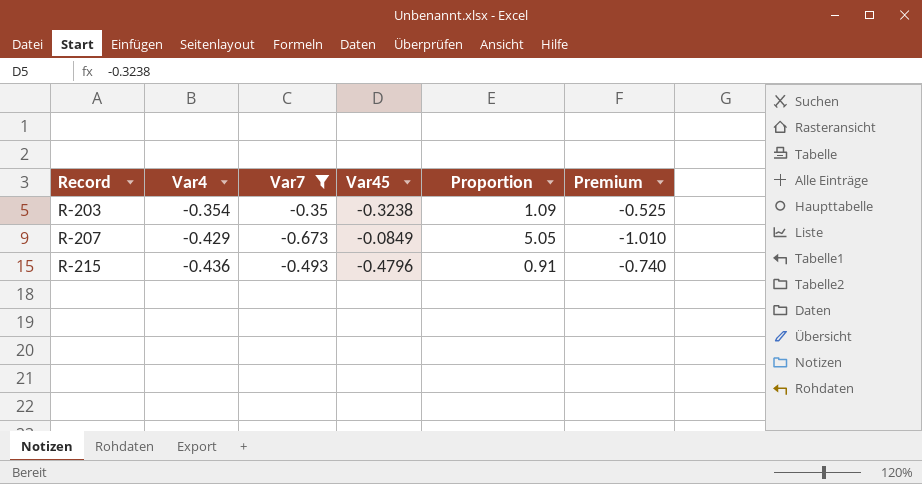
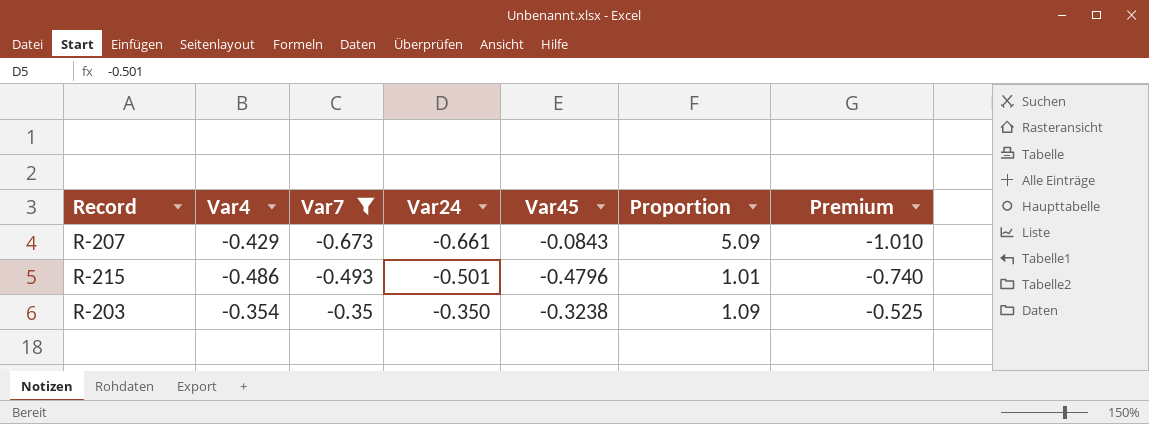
row order: Record ascending -> Var7 ascending
column Var24 | position: none -> 4
R-207 | Var45: -0.0849 -> -0.0843
R-207 | Proportion: 5.05 -> 5.09
R-215 | Var4: -0.436 -> -0.486
R-215 | Proportion: 0.91 -> 1.01

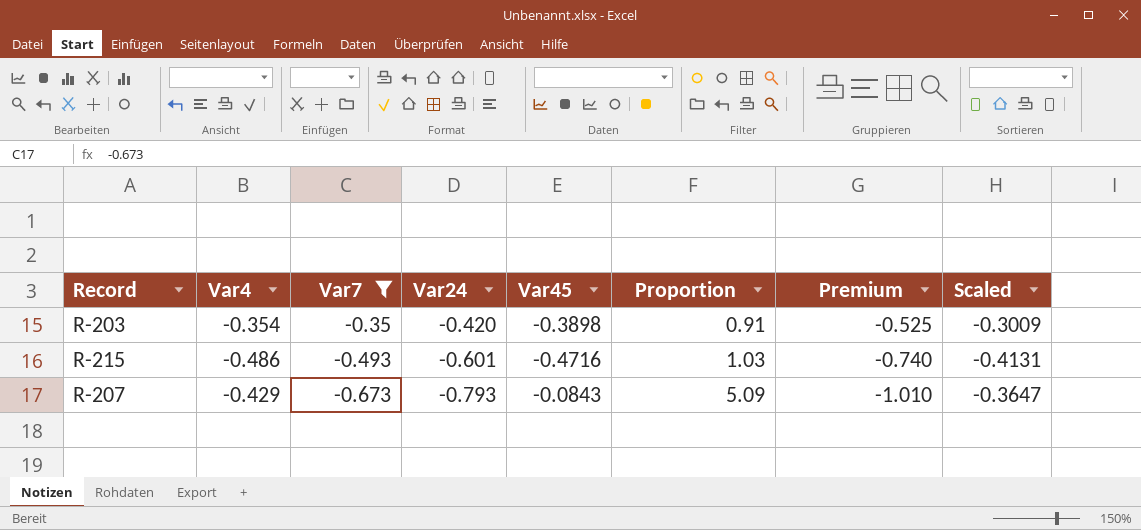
row order: Var7 ascending -> Var7 descending
column Scaled | formula: none -> [Var4] * 0.85
R-203 | Var24: -0.350 -> -0.420
R-203 | Var45: -0.3238 -> -0.3898
R-203 | Proportion: 1.09 -> 0.91
R-215 | Var24: -0.501 -> -0.601
R-215 | Var45: -0.4796 -> -0.4716
R-215 | Proportion: 1.01 -> 1.03
R-207 | Var24: -0.661 -> -0.793

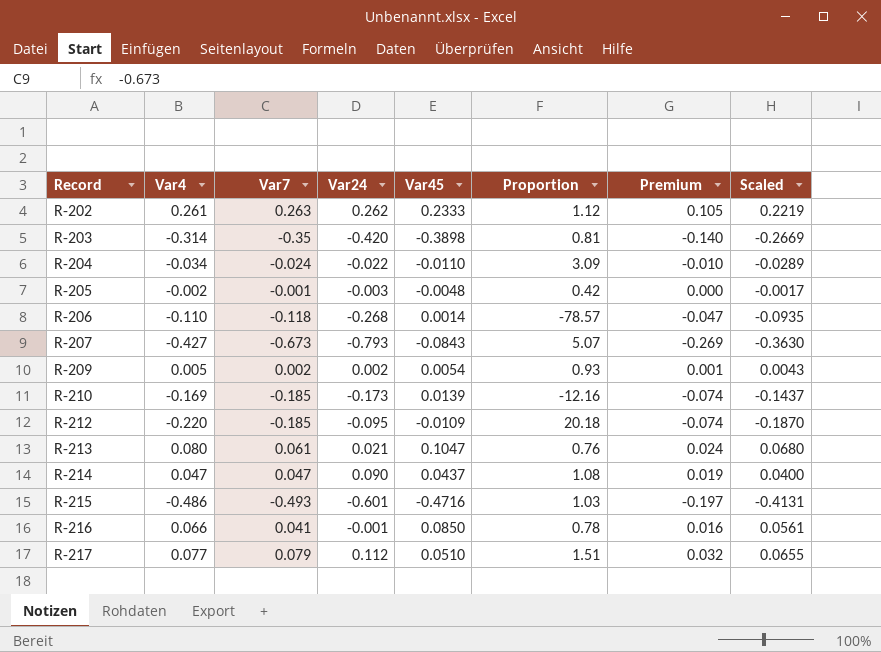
filter: Var7 <= -0.35 -> none
row order: Var7 descending -> Record ascending
column Premium | formula: [Var7] * 1.5 -> [Var7] * 0.4
R-203 | Var4: -0.354 -> -0.314
R-203 | Proportion: 0.91 -> 0.81
R-203 | Scaled: -0.3009 -> -0.2669
R-207 | Var4: -0.429 -> -0.427
R-207 | Proportion: 5.09 -> 5.07
R-207 | Scaled: -0.3647 -> -0.3630

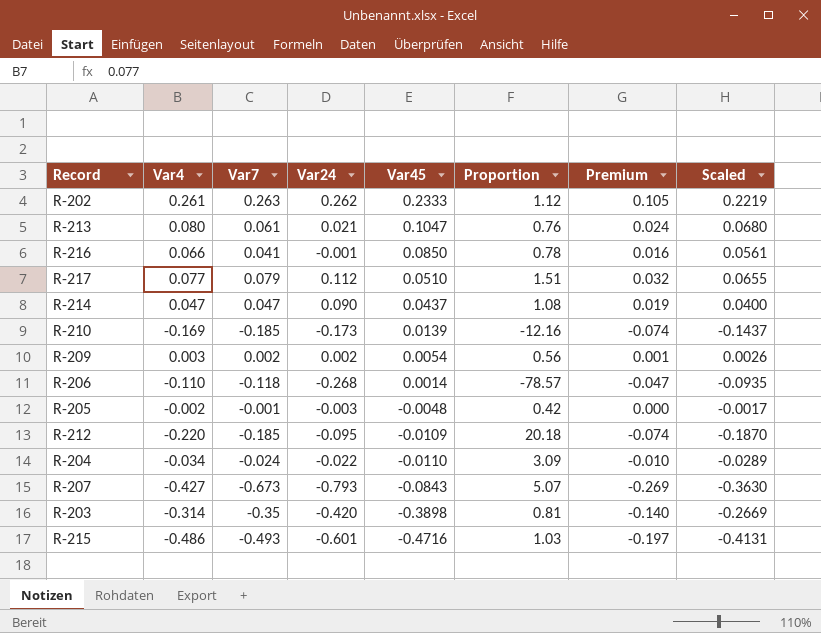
row order: Record ascending -> Var45 descending
R-209 | Var4: 0.005 -> 0.003
R-209 | Proportion: 0.93 -> 0.56
R-209 | Scaled: 0.0043 -> 0.0026

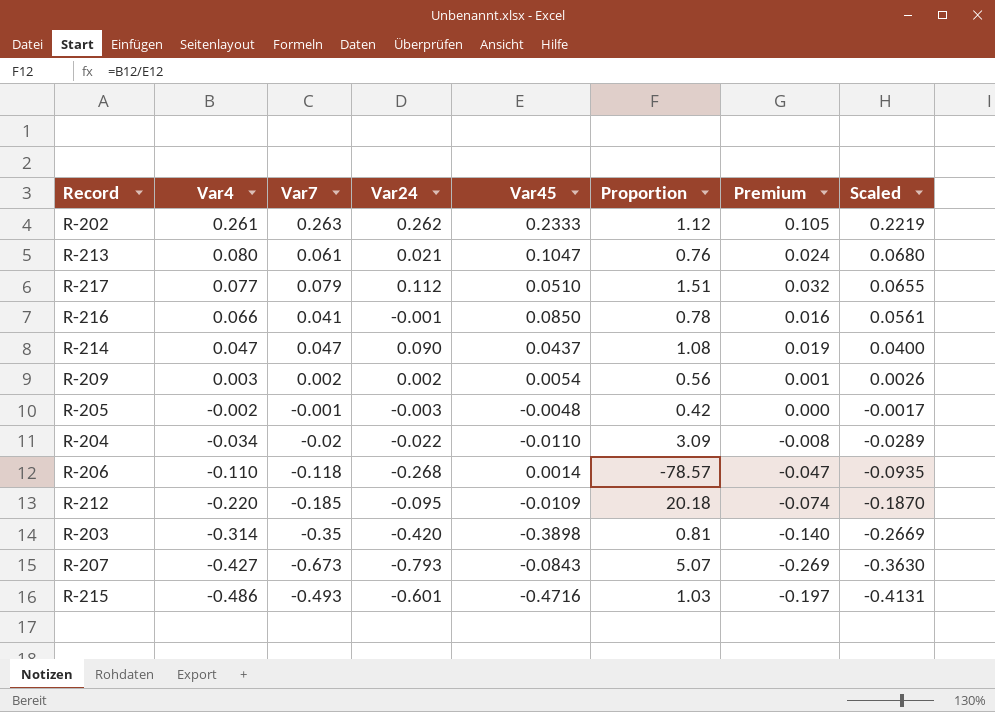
row order: Var45 descending -> Var4 descending
row R-210: -0.169 | -0.185 | -0.173 | 0.0139 | -12.16 | -0.074 | -0.1437 -> none
R-204 | Var7: -0.024 -> -0.02
R-204 | Premium: -0.010 -> -0.008

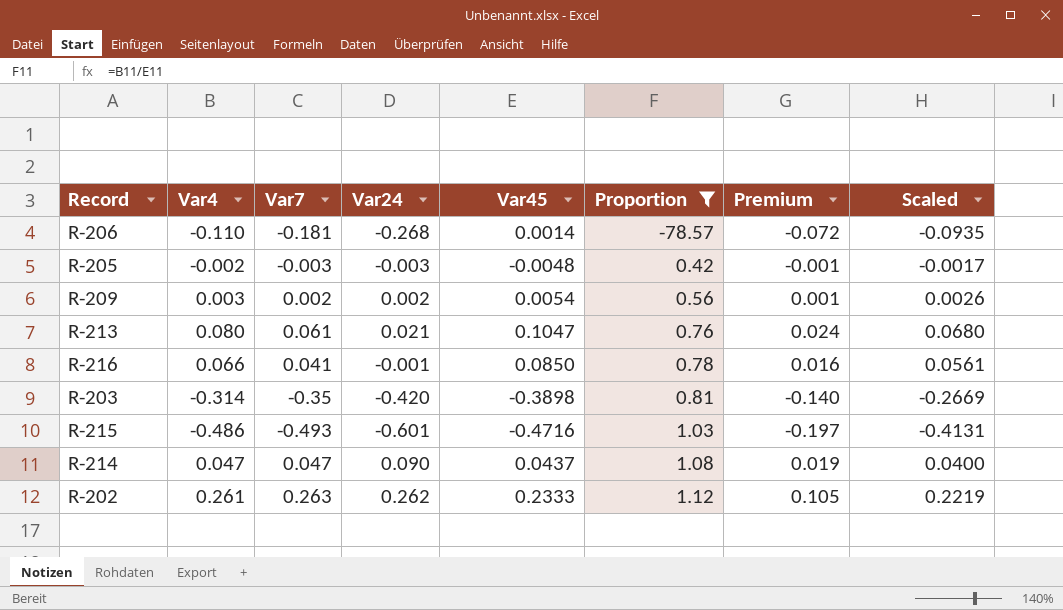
filter: none -> Proportion <= 1.12
row order: Var4 descending -> Proportion ascending
R-206 | Var7: -0.118 -> -0.181
R-206 | Premium: -0.047 -> -0.072
R-205 | Var7: -0.001 -> -0.003
R-205 | Premium: 0.000 -> -0.001

